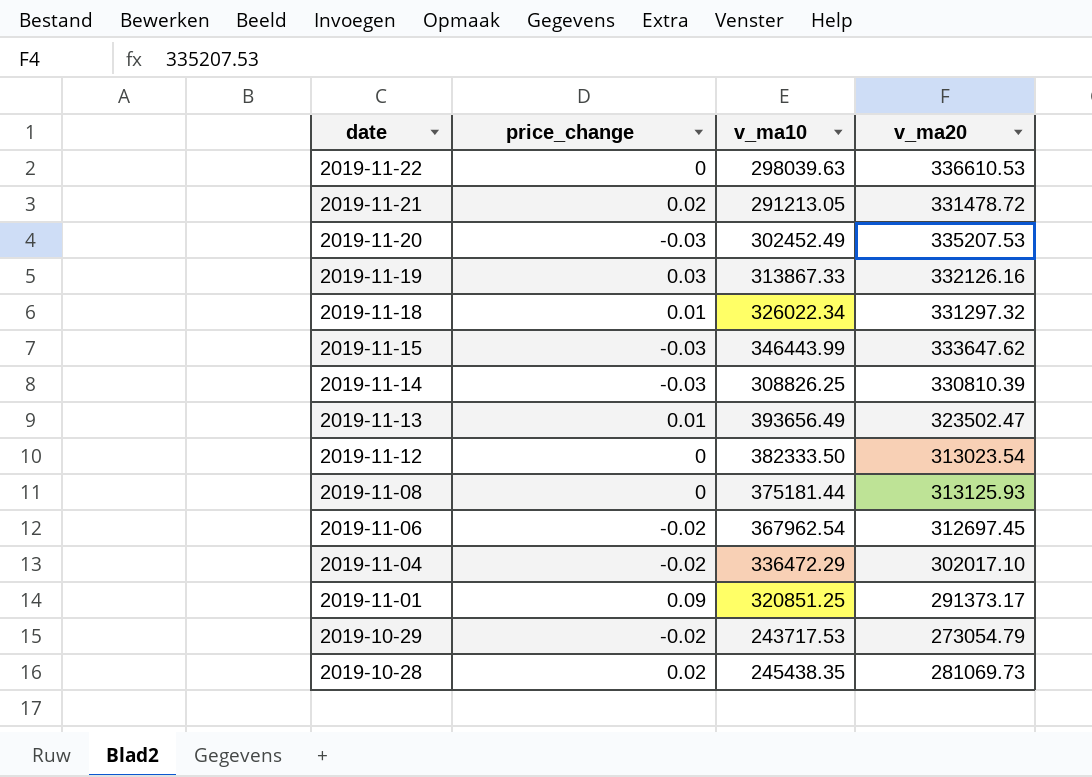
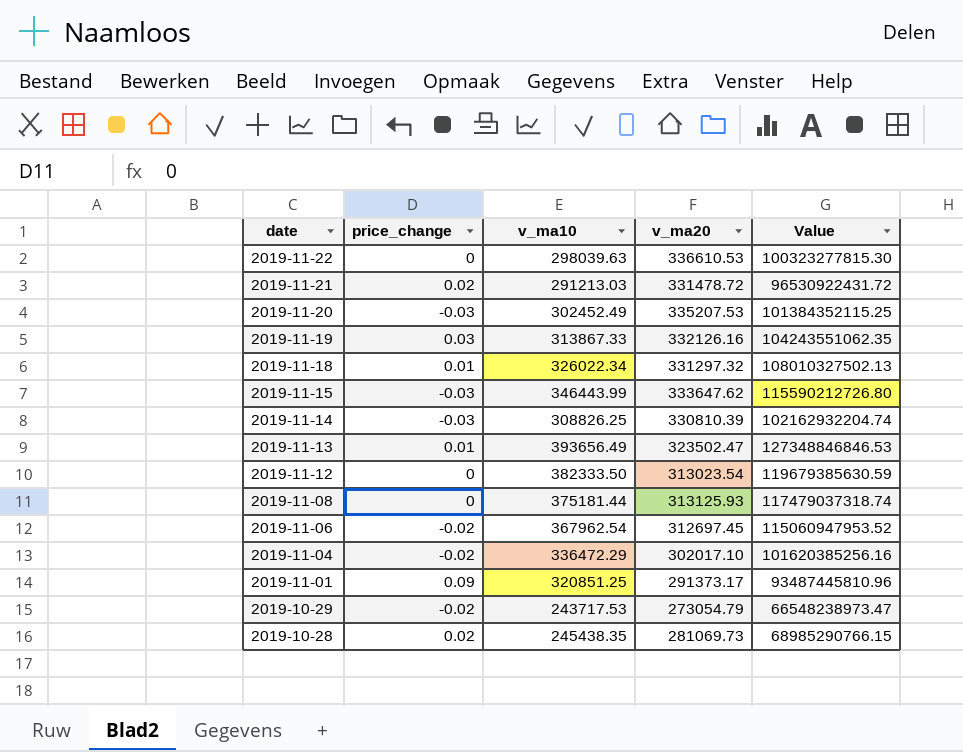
column Value | formula: none -> [v_ma10] * [v_ma20]
2019-11-21 | v_ma10: 291213.05 -> 291213.03

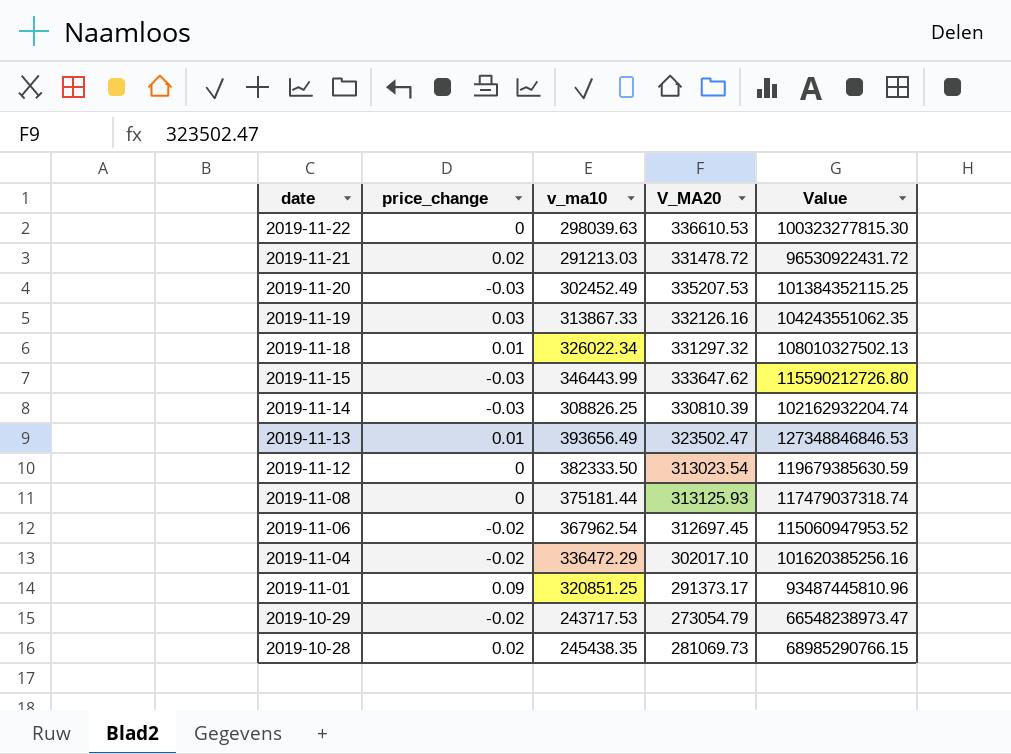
column name: v_ma20 -> V_MA20

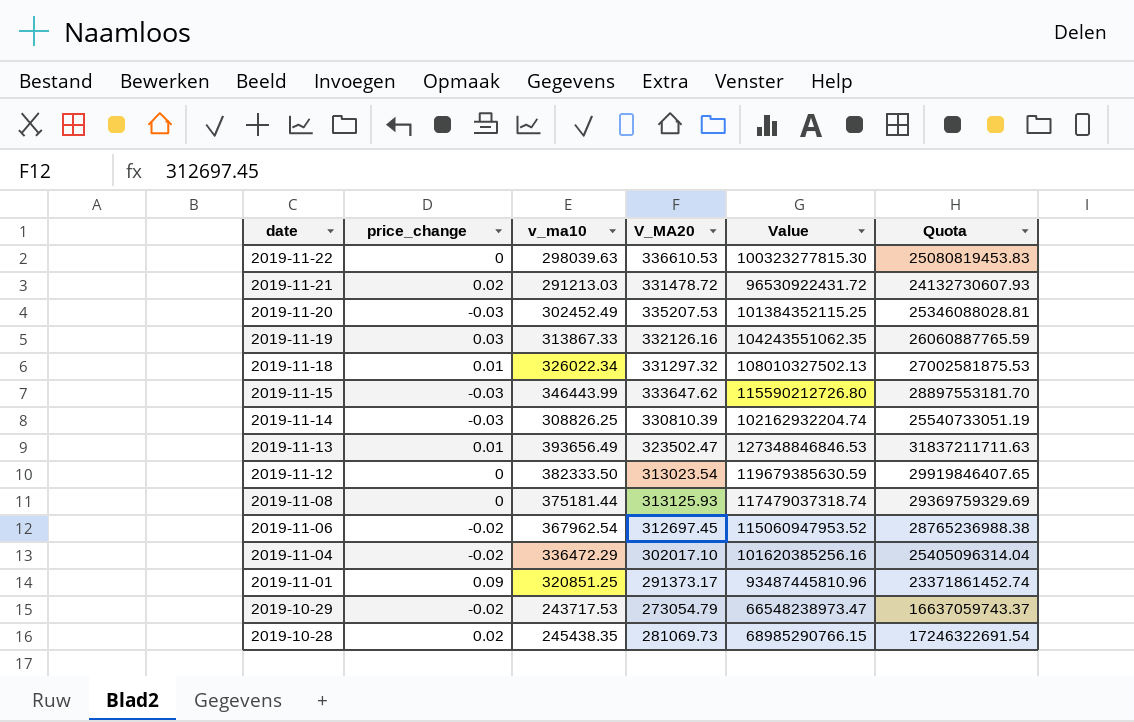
column Quota | formula: none -> [Value] * 0.25

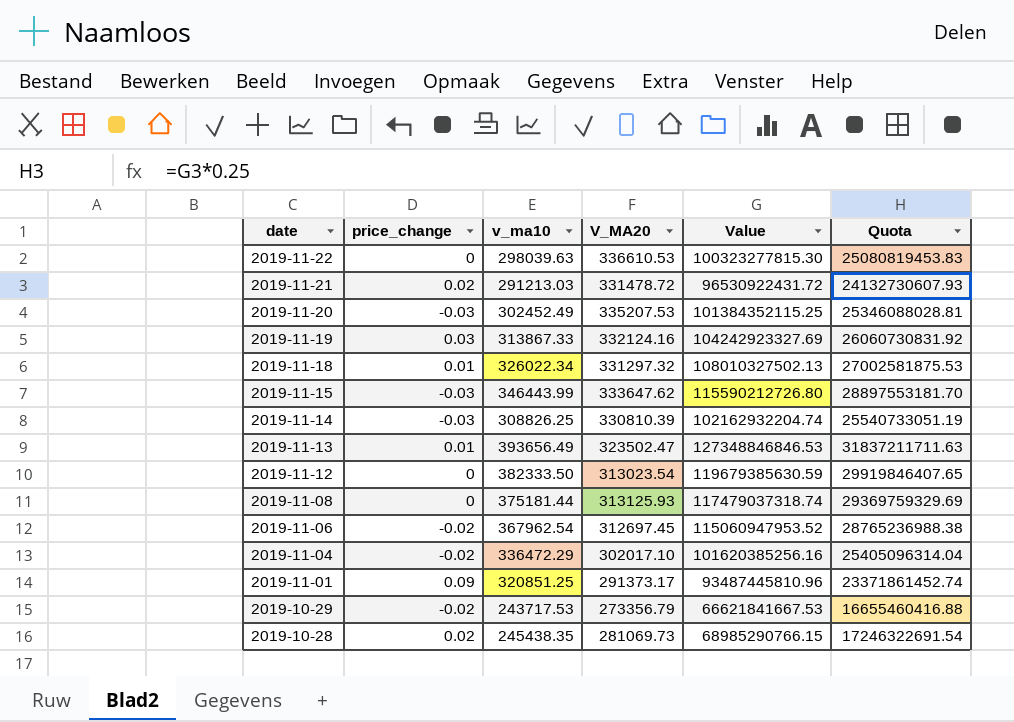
2019-11-19 | V_MA20: 332126.16 -> 332124.16
2019-11-19 | Value: 104243551062.35 -> 104242923327.69
2019-11-19 | Quota: 26060887765.59 -> 26060730831.92
2019-10-29 | V_MA20: 273054.79 -> 273356.79
2019-10-29 | Value: 66548238973.47 -> 66621841667.53
2019-10-29 | Quota: 16637059743.37 -> 16655460416.88

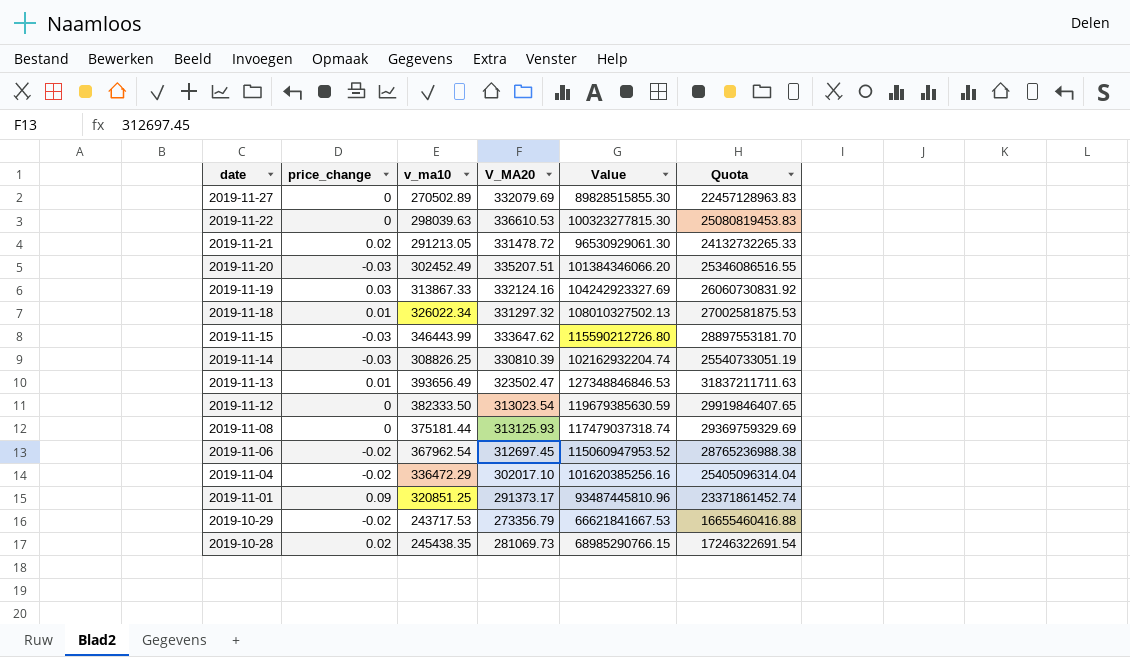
row 2019-11-27: none -> 0 | 270502.89 | 332079.69 | 89828515855.30 | 22457128963.83
2019-11-21 | v_ma10: 291213.03 -> 291213.05
2019-11-21 | Value: 96530922431.72 -> 96530929061.30
2019-11-21 | Quota: 24132730607.93 -> 24132732265.33
2019-11-20 | V_MA20: 335207.53 -> 335207.51
2019-11-20 | Value: 101384352115.25 -> 101384346066.20
2019-11-20 | Quota: 25346088028.81 -> 25346086516.55

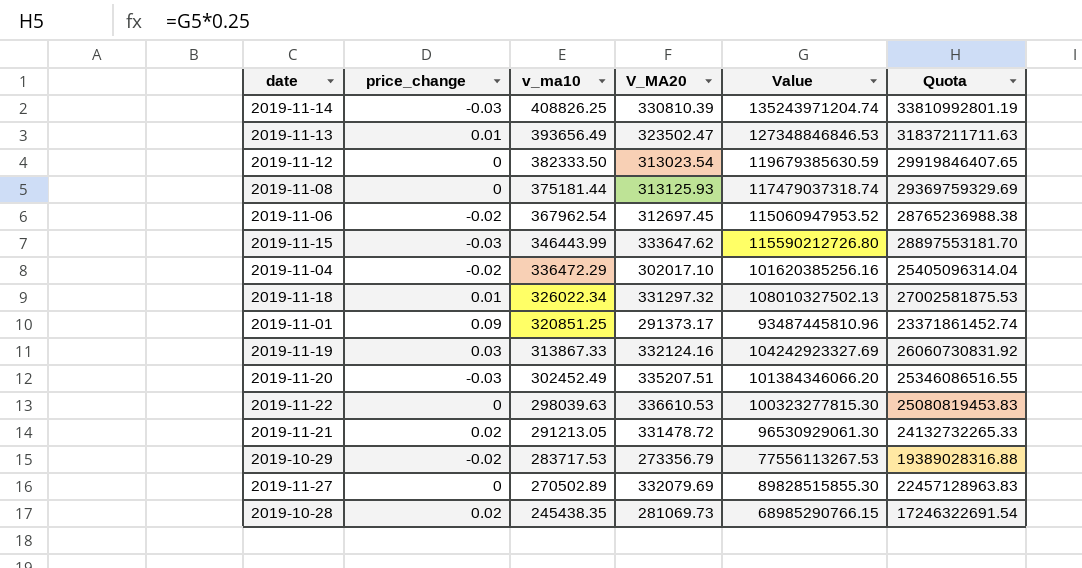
row order: date descending -> v_ma10 descending
2019-11-14 | v_ma10: 308826.25 -> 408826.25
2019-11-14 | Value: 102162932204.74 -> 135243971204.74
2019-11-14 | Quota: 25540733051.19 -> 33810992801.19
2019-10-29 | v_ma10: 243717.53 -> 283717.53
2019-10-29 | Value: 66621841667.53 -> 77556113267.53
2019-10-29 | Quota: 16655460416.88 -> 19389028316.88

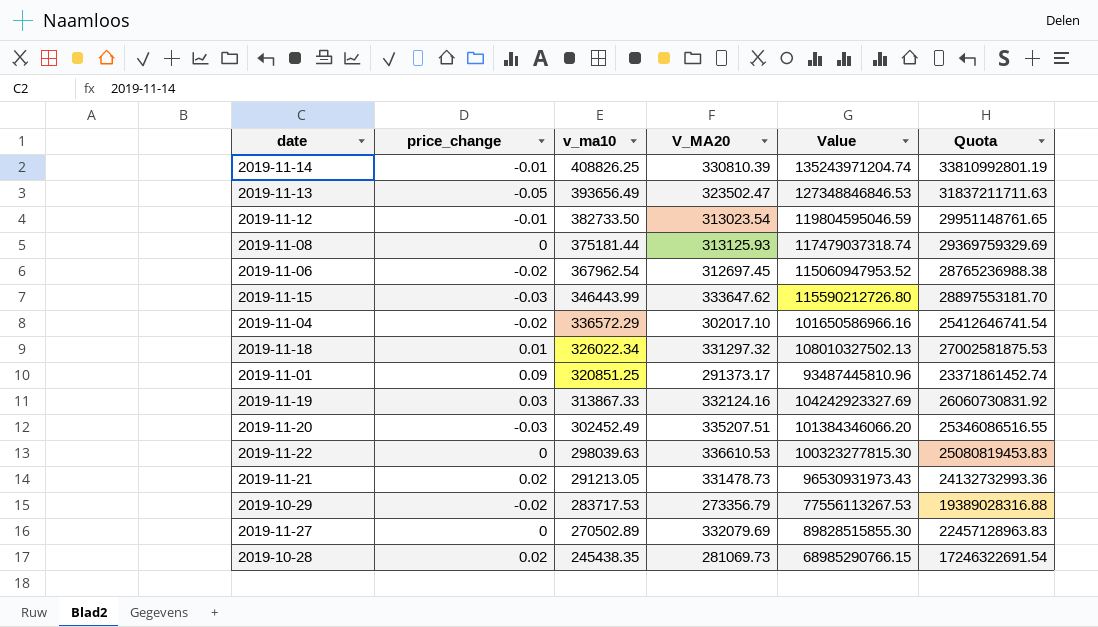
2019-11-14 | price_change: -0.03 -> -0.01
2019-11-13 | price_change: 0.01 -> -0.05
2019-11-12 | price_change: 0 -> -0.01
2019-11-12 | v_ma10: 382333.50 -> 382733.50
2019-11-12 | Value: 119679385630.59 -> 119804595046.59
2019-11-12 | Quota: 29919846407.65 -> 29951148761.65
2019-11-04 | v_ma10: 336472.29 -> 336572.29
2019-11-04 | Value: 101620385256.16 -> 101650586966.16
2019-11-04 | Quota: 25405096314.04 -> 25412646741.54
2019-11-21 | V_MA20: 331478.72 -> 331478.73
2019-11-21 | Value: 96530929061.30 -> 96530931973.43
2019-11-21 | Quota: 24132732265.33 -> 24132732993.36

